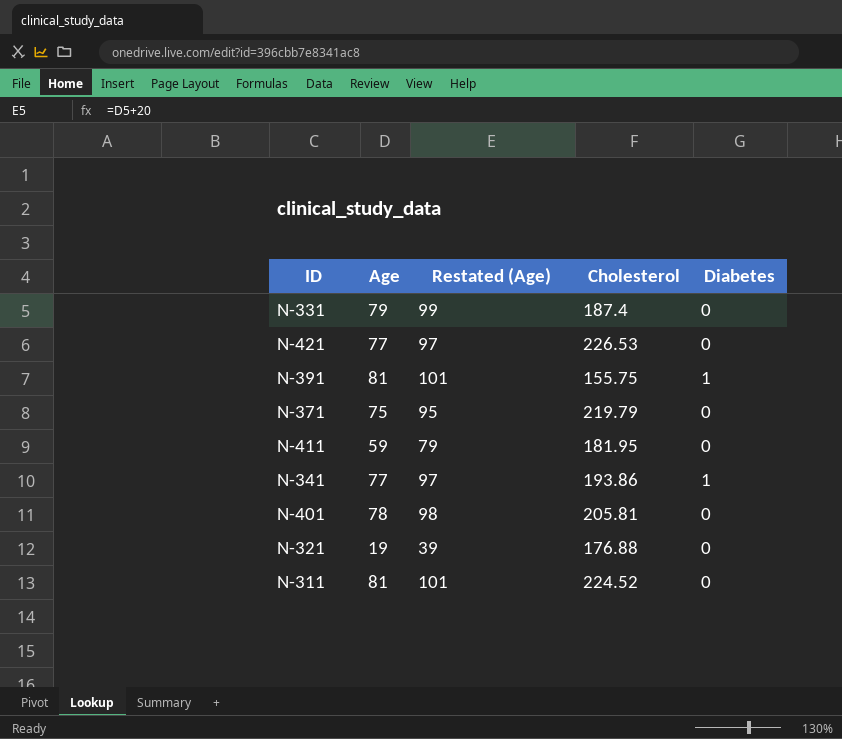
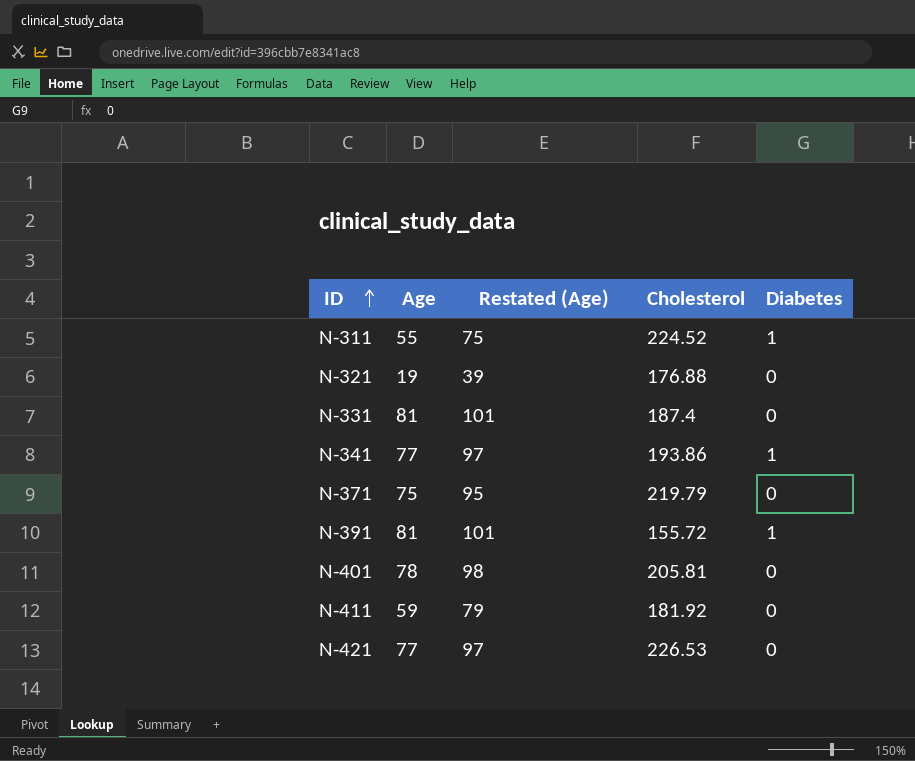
row order: none -> ID ascending
N-311 | Age: 81 -> 55
N-311 | Restated (Age): 101 -> 75
N-311 | Diabetes: 0 -> 1
N-331 | Age: 79 -> 81
N-331 | Restated (Age): 99 -> 101
N-391 | Cholesterol: 155.75 -> 155.72
N-411 | Cholesterol: 181.95 -> 181.92

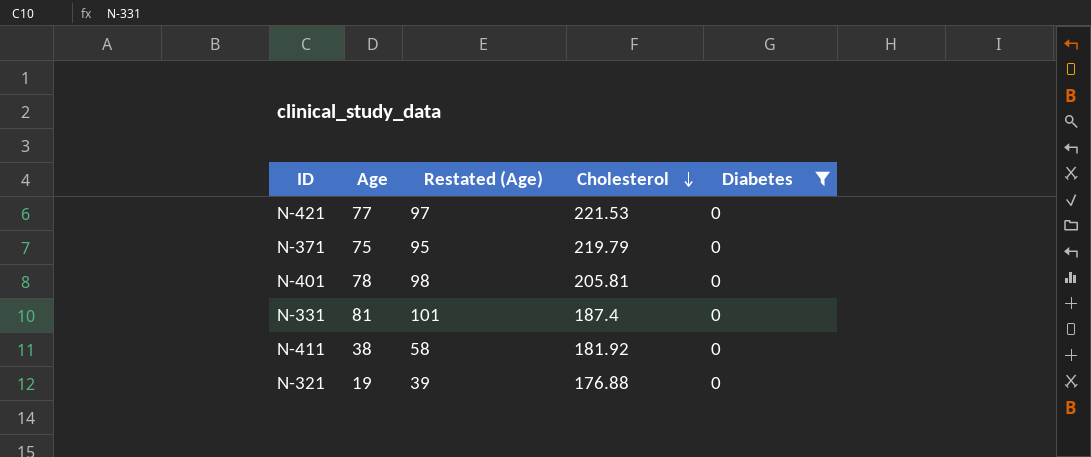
filter: none -> Diabetes = 0
row order: ID ascending -> Cholesterol descending
N-421 | Cholesterol: 226.53 -> 221.53
N-411 | Age: 59 -> 38
N-411 | Restated (Age): 79 -> 58

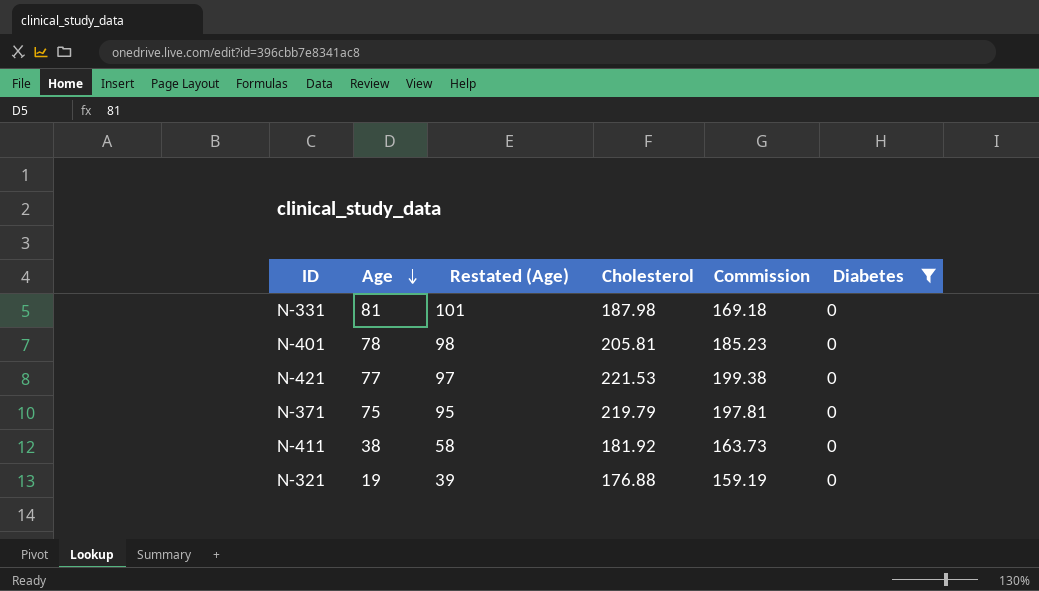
row order: Cholesterol descending -> Age descending
column Commission | formula: none -> [Cholesterol] * 0.9
N-331 | Cholesterol: 187.4 -> 187.98

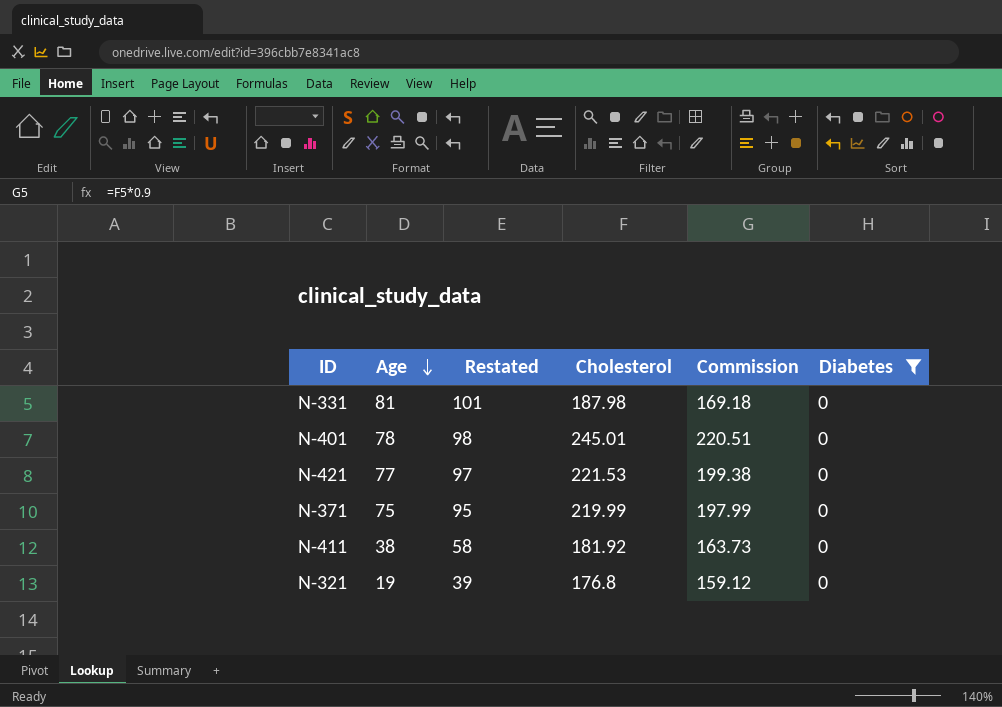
column name: Restated (Age) -> Restated
N-401 | Cholesterol: 205.81 -> 245.01
N-401 | Commission: 185.23 -> 220.51
N-371 | Cholesterol: 219.79 -> 219.99
N-371 | Commission: 197.81 -> 197.99
N-321 | Cholesterol: 176.88 -> 176.8
N-321 | Commission: 159.19 -> 159.12

